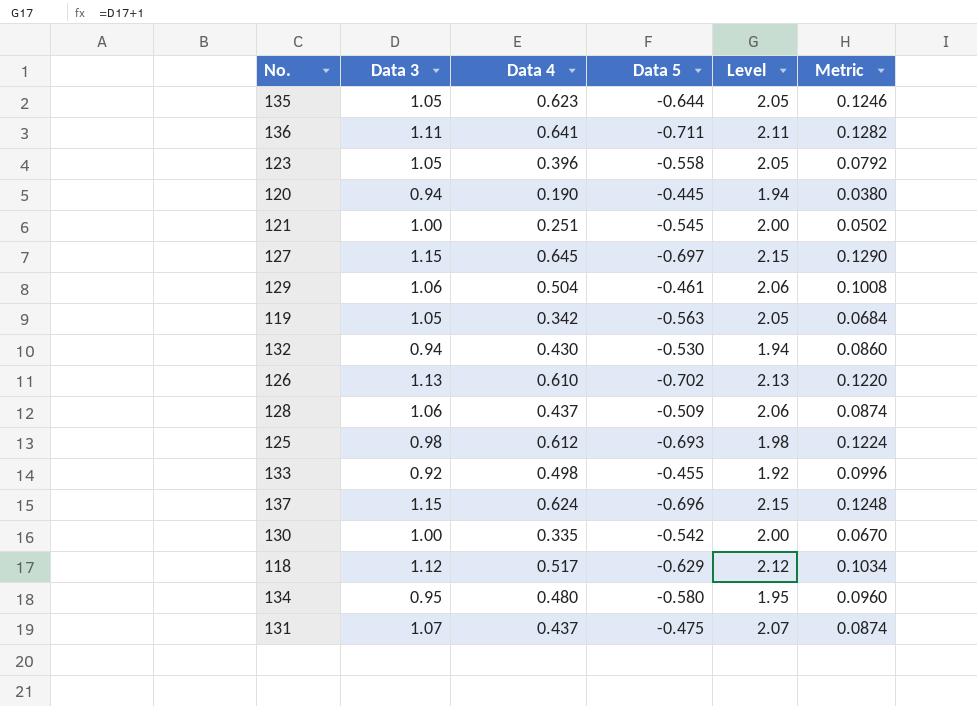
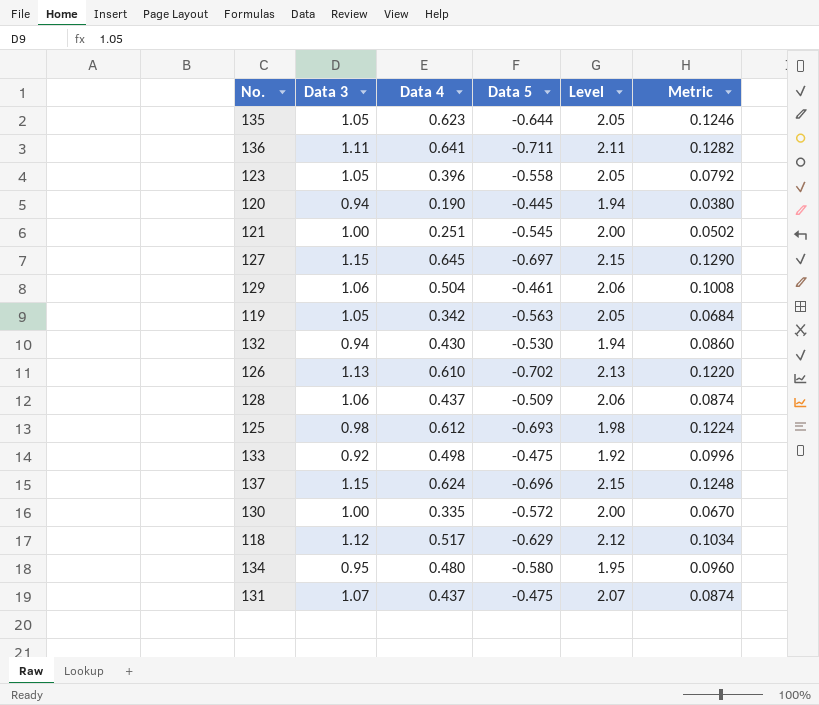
133 | Data 5: -0.455 -> -0.475
130 | Data 5: -0.542 -> -0.572

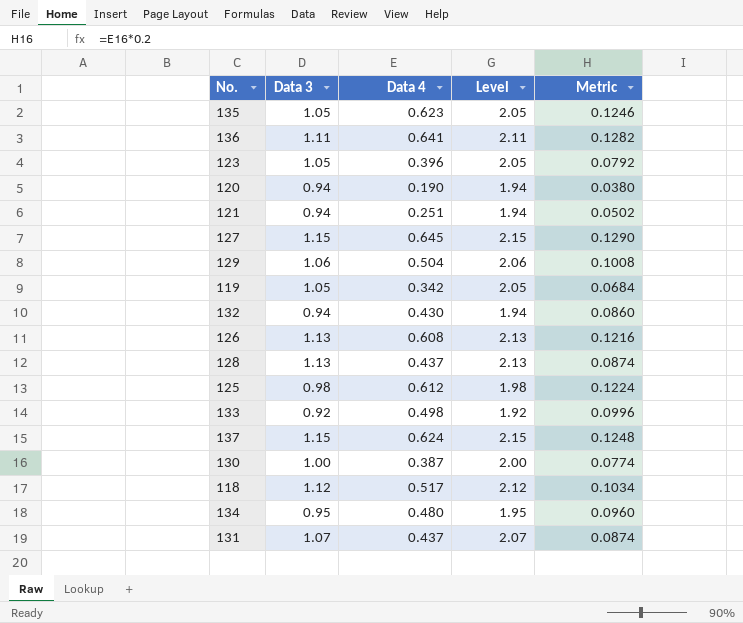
column Data 5 | position: 4 -> none
121 | Data 3: 1.00 -> 0.94
121 | Level: 2.00 -> 1.94
126 | Data 4: 0.610 -> 0.608
126 | Metric: 0.1220 -> 0.1216
128 | Data 3: 1.06 -> 1.13
128 | Level: 2.06 -> 2.13
130 | Data 4: 0.335 -> 0.387
130 | Metric: 0.0670 -> 0.0774

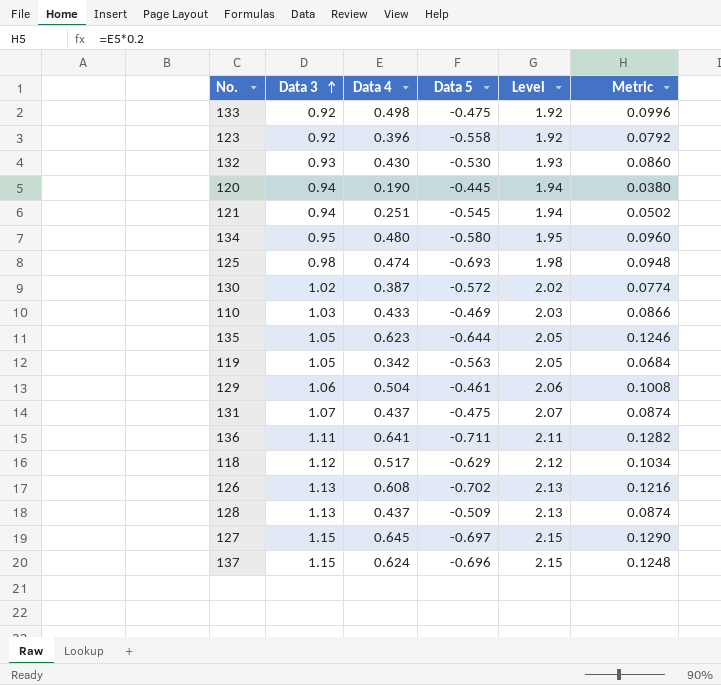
row order: none -> Data 3 ascending
column Data 5 | position: none -> 4
123 | Data 3: 1.05 -> 0.92
123 | Level: 2.05 -> 1.92
132 | Data 3: 0.94 -> 0.93
132 | Level: 1.94 -> 1.93
125 | Data 4: 0.612 -> 0.474
125 | Metric: 0.1224 -> 0.0948
130 | Data 3: 1.00 -> 1.02
130 | Level: 2.00 -> 2.02
row 110: none -> 1.03 | 0.433 | -0.469 | 2.03 | 0.0866

